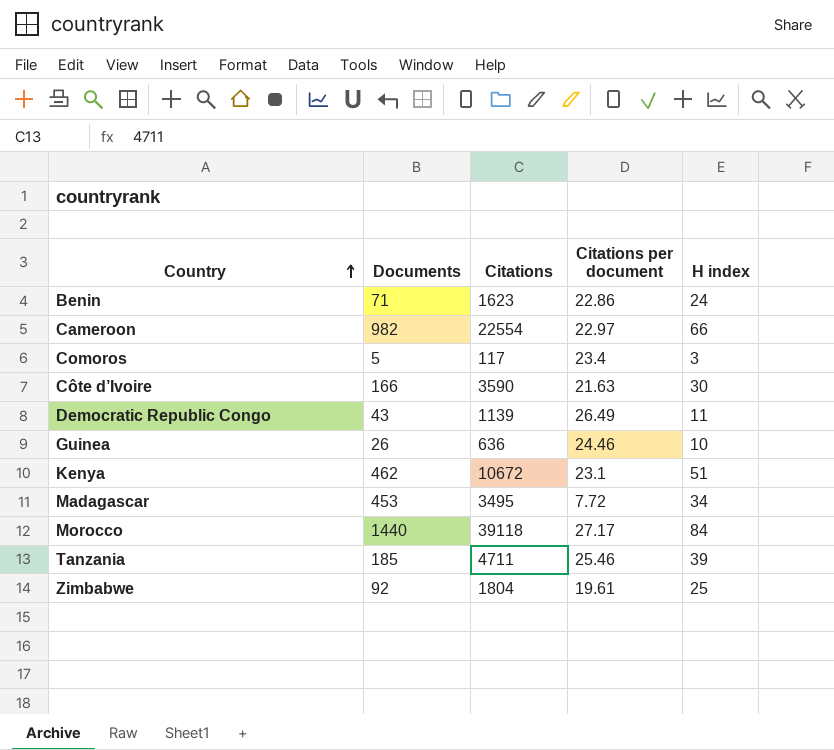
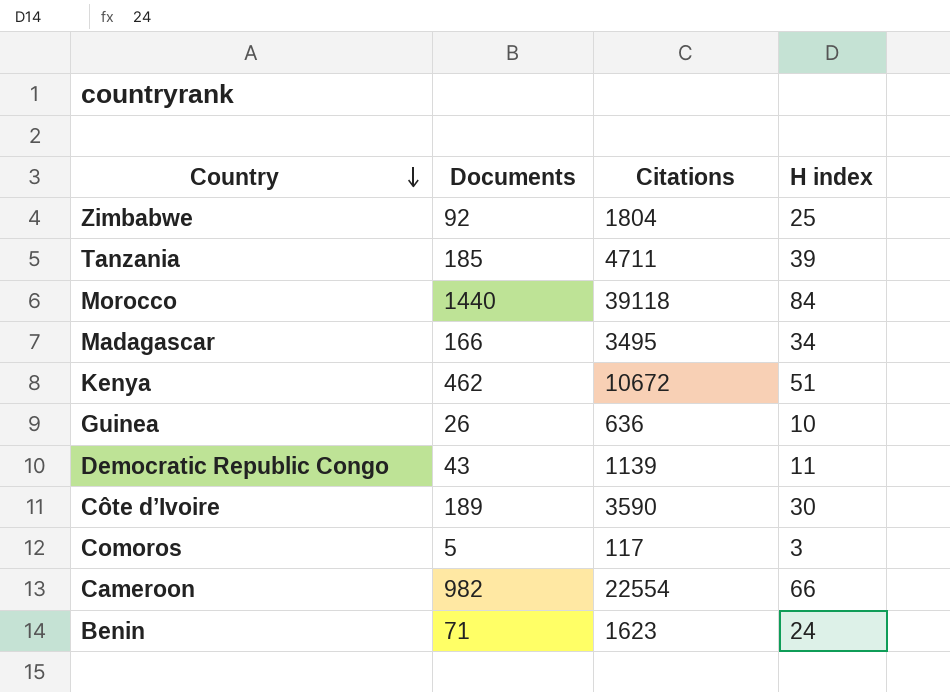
row order: Country ascending -> Country descending
column Citations per document | formula: [Citations] / [Documents] -> none
Madagascar | Documents: 453 -> 166
Côte d’Ivoire | Documents: 166 -> 189

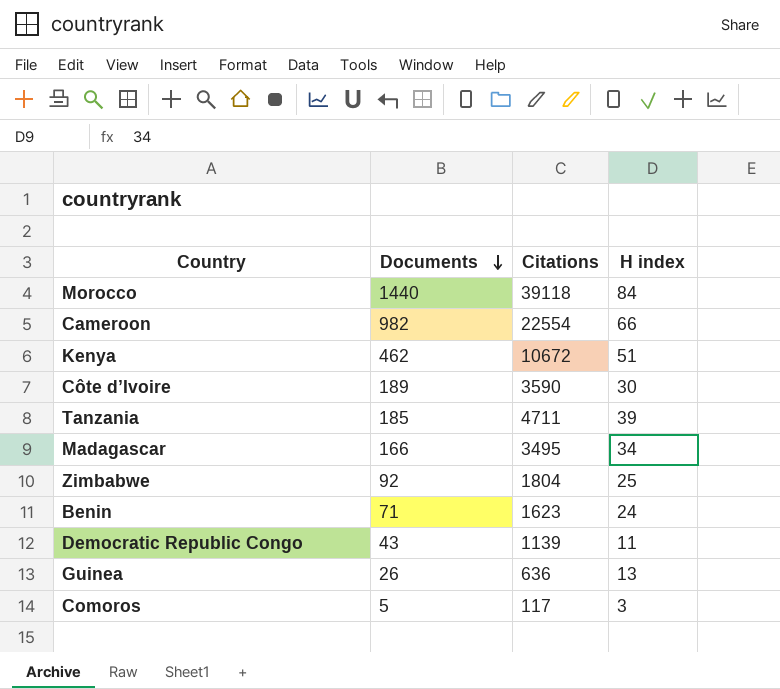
row order: Country descending -> Documents descending
Guinea | H index: 10 -> 13

